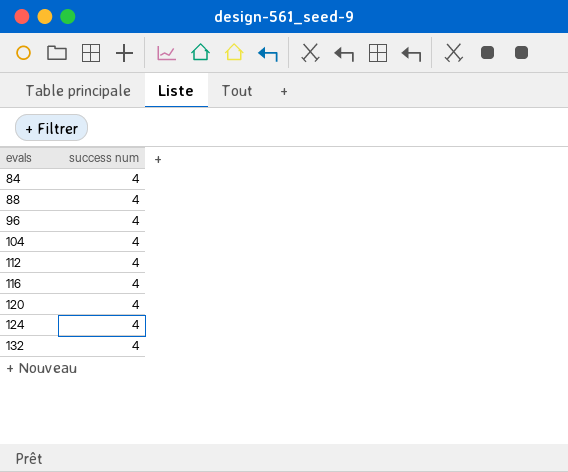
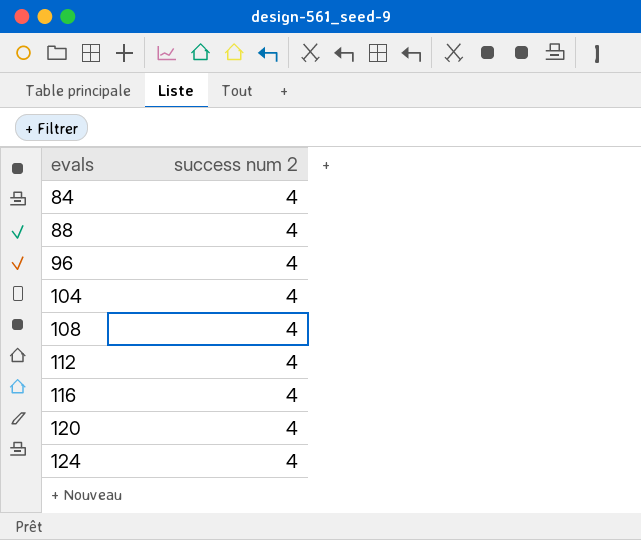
column name: success num -> success num 2
row 132: 4 -> none
row 108: none -> 4

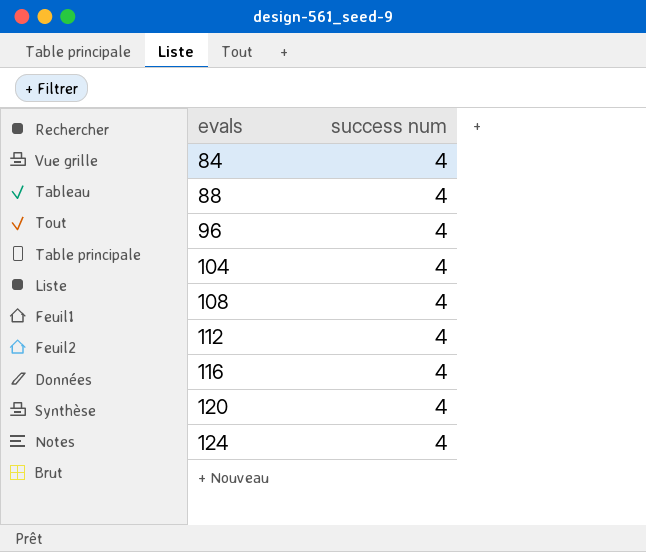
column name: success num 2 -> success num

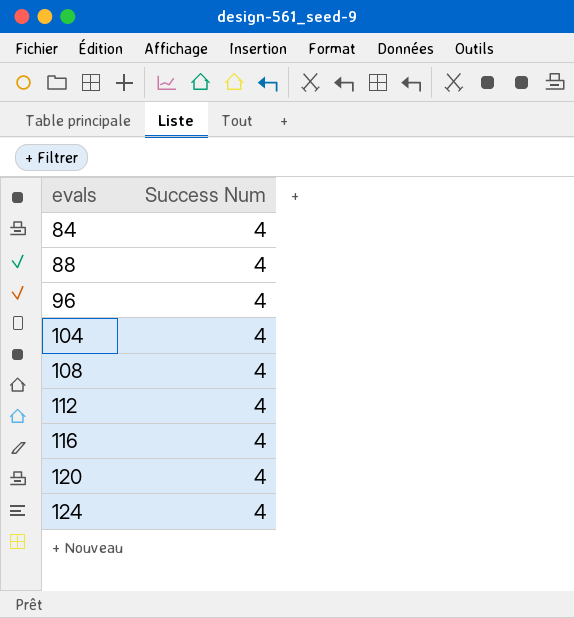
column name: success num -> Success Num

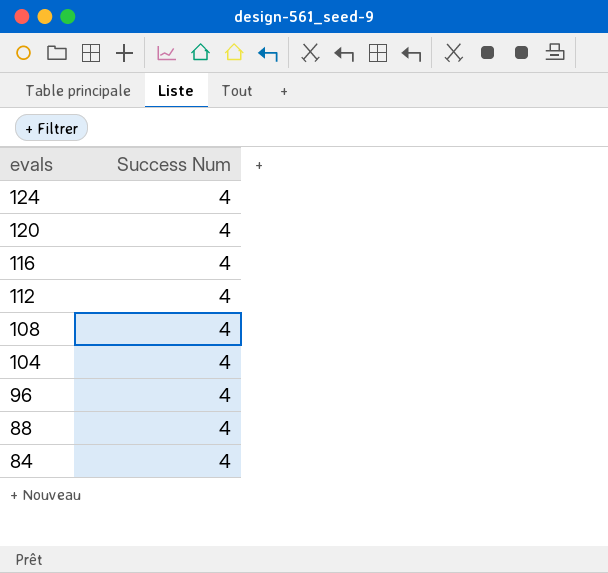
row order: evals ascending -> evals descending

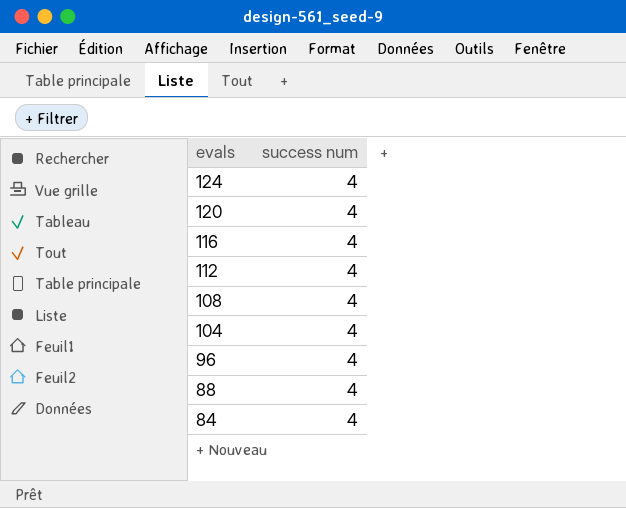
column name: Success Num -> success num

